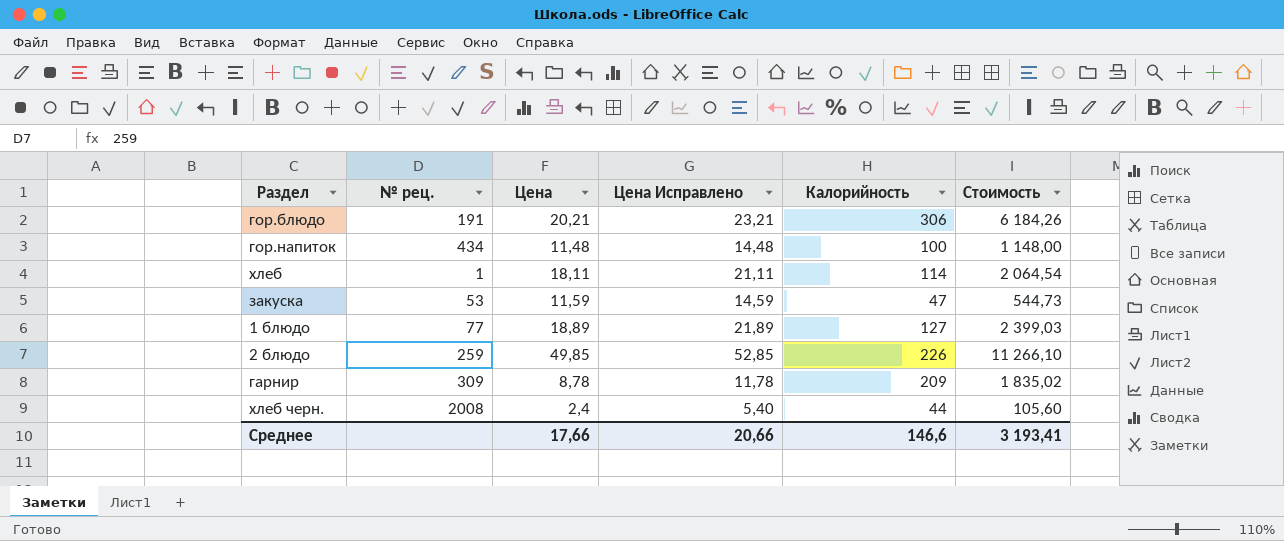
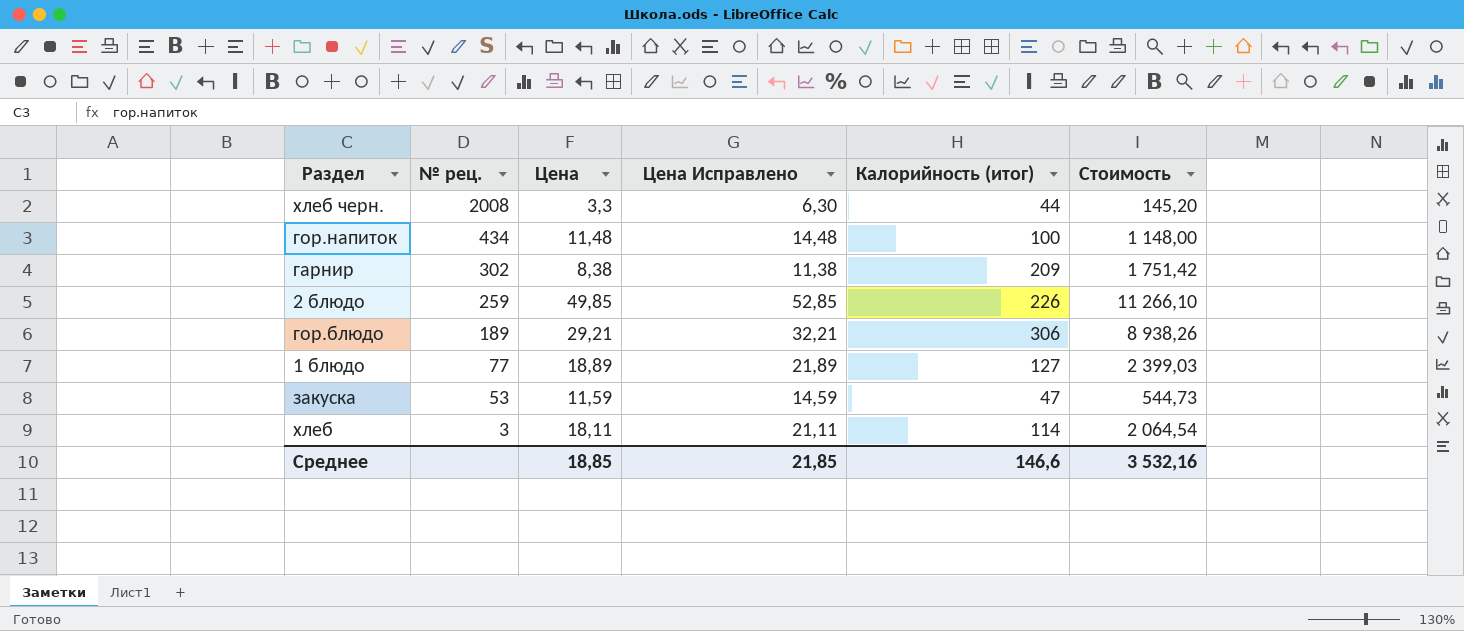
row order: none -> № рец. descending
column name: Калорийность -> Калорийность (итог)
хлеб черн. | Цена: 2,4 -> 3,3
хлеб черн. | Цена Исправлено: 5,40 -> 6,30
хлеб черн. | Стоимость: 105,60 -> 145,20
гарнир | № рец.: 309 -> 302
гарнир | Цена: 8,78 -> 8,38
гарнир | Цена Исправлено: 11,78 -> 11,38
гарнир | Стоимость: 1 835,02 -> 1 751,42
гор.блюдо | № рец.: 191 -> 189
гор.блюдо | Цена: 20,21 -> 29,21
гор.блюдо | Цена Исправлено: 23,21 -> 32,21
гор.блюдо | Стоимость: 6 184,26 -> 8 938,26
хлеб | № рец.: 1 -> 3
Среднее | Цена: 17,66 -> 18,85
Среднее | Цена Исправлено: 20,66 -> 21,85
Среднее | Стоимость: 3 193,41 -> 3 532,16

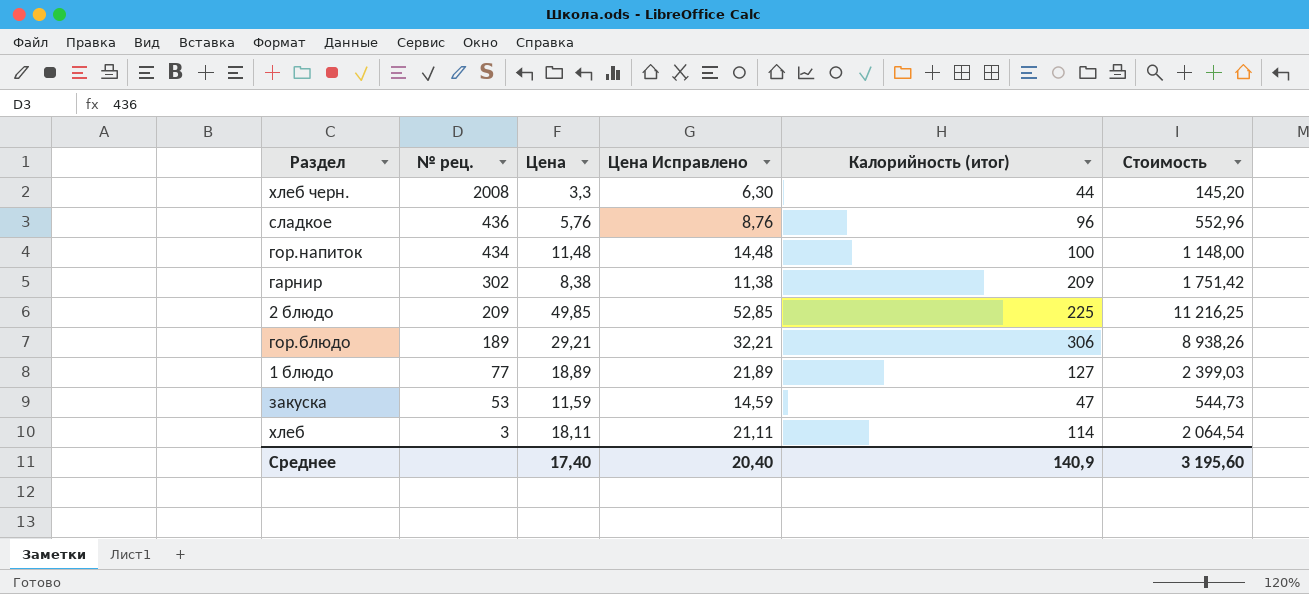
row сладкое: none -> 436 | 5,76 | 8,76 | 96 | 552,96
2 блюдо | № рец.: 259 -> 209
2 блюдо | Калорийность (итог): 226 -> 225
2 блюдо | Стоимость: 11 266,10 -> 11 216,25
Среднее | Цена: 18,85 -> 17,40
Среднее | Цена Исправлено: 21,85 -> 20,40
Среднее | Калорийность (итог): 146,6 -> 140,9
Среднее | Стоимость: 3 532,16 -> 3 195,60

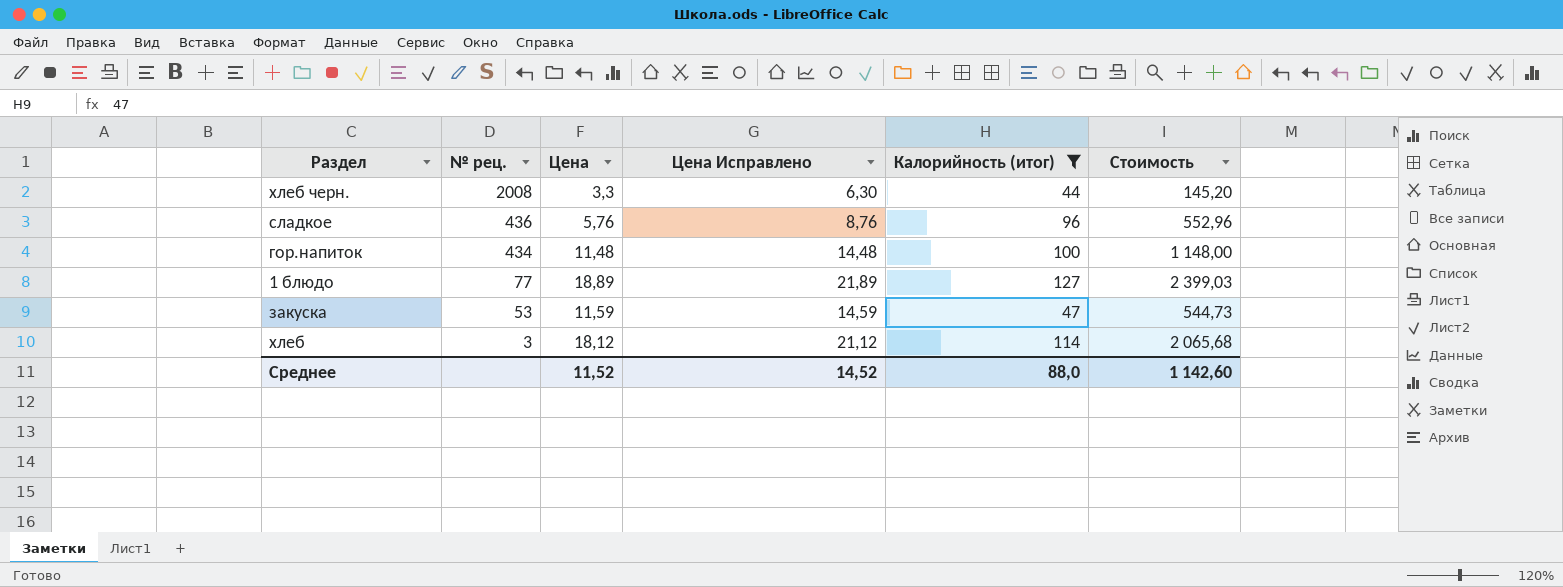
filter: none -> Калорийность (итог) <= 127
хлеб | Цена: 18,11 -> 18,12
хлеб | Цена Исправлено: 21,11 -> 21,12
хлеб | Стоимость: 2 064,54 -> 2 065,68
Среднее | Цена: 17,40 -> 11,52
Среднее | Цена Исправлено: 20,40 -> 14,52
Среднее | Калорийность (итог): 140,9 -> 88,0
Среднее | Стоимость: 3 195,60 -> 1 142,60

